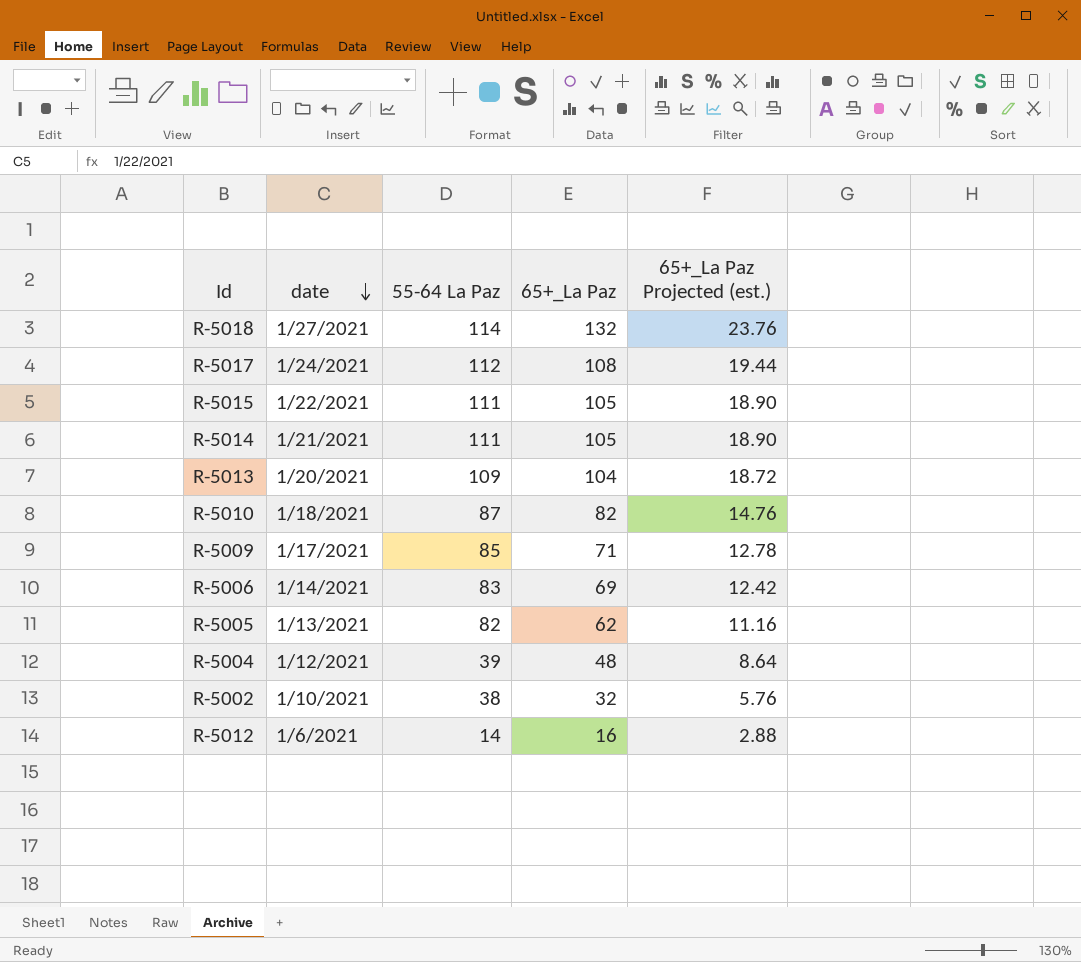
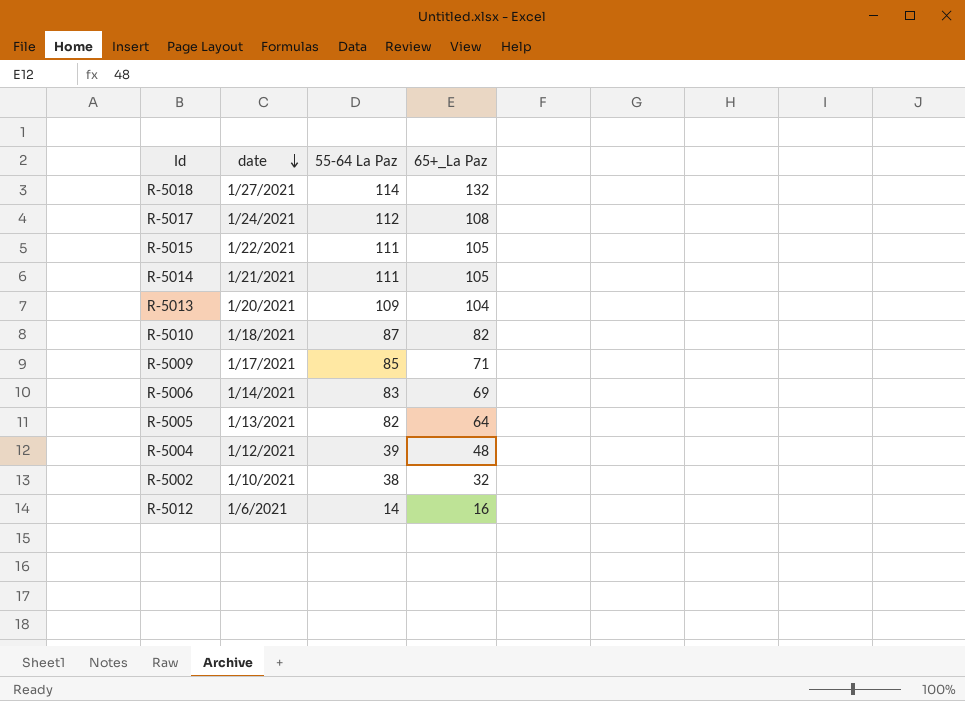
column 65+_La Paz Projected (est.) | formula: [65+_La Paz] * 0.18 -> none
R-5005 | 65+_La Paz: 62 -> 64

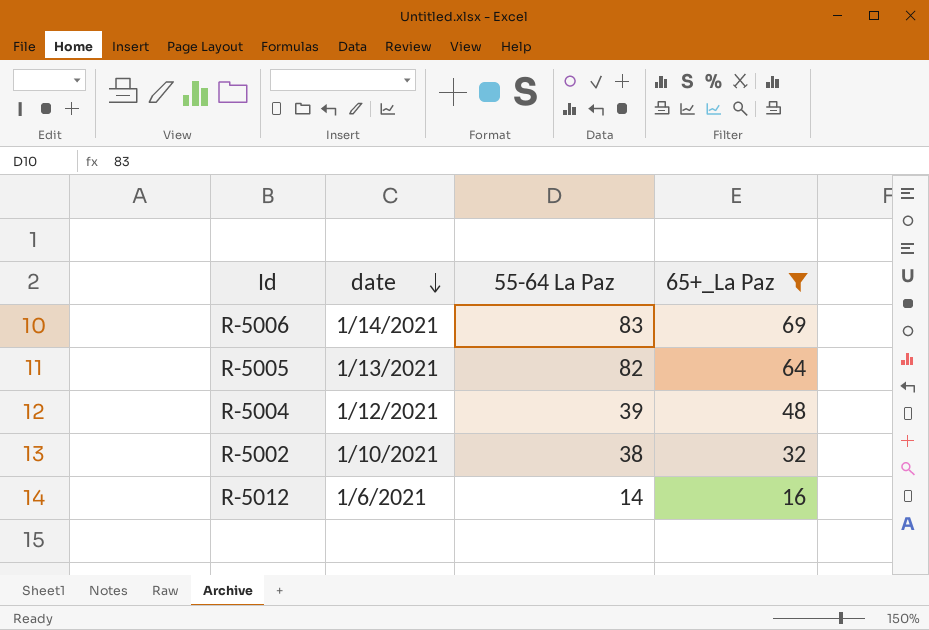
filter: none -> 65+_La Paz <= 69

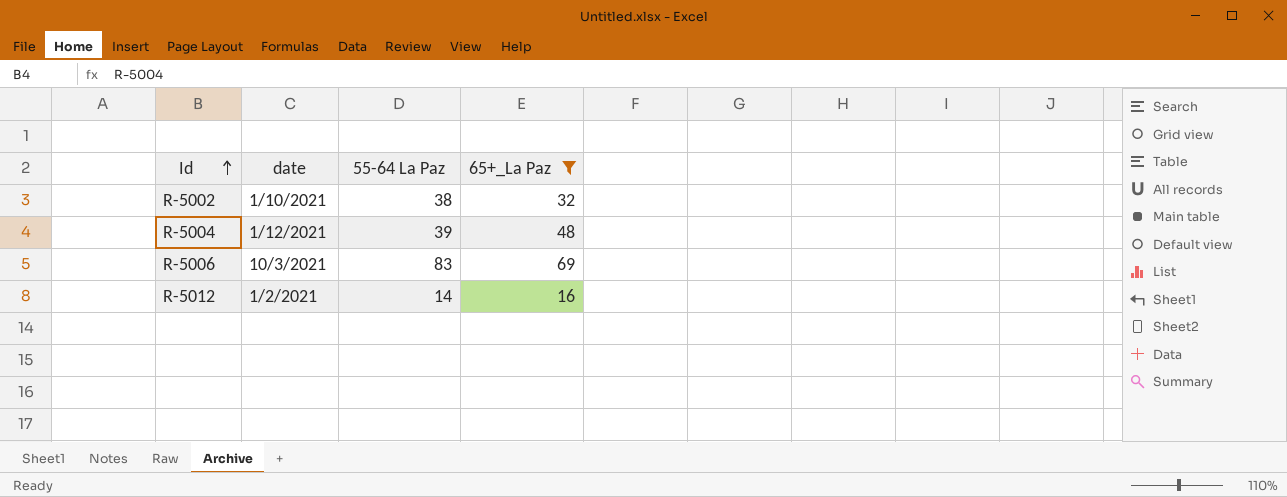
row order: date descending -> Id ascending
row R-5005: 1/13/2021 | 82 | 64 -> none
R-5006 | date: 1/14/2021 -> 10/3/2021
R-5012 | date: 1/6/2021 -> 1/2/2021

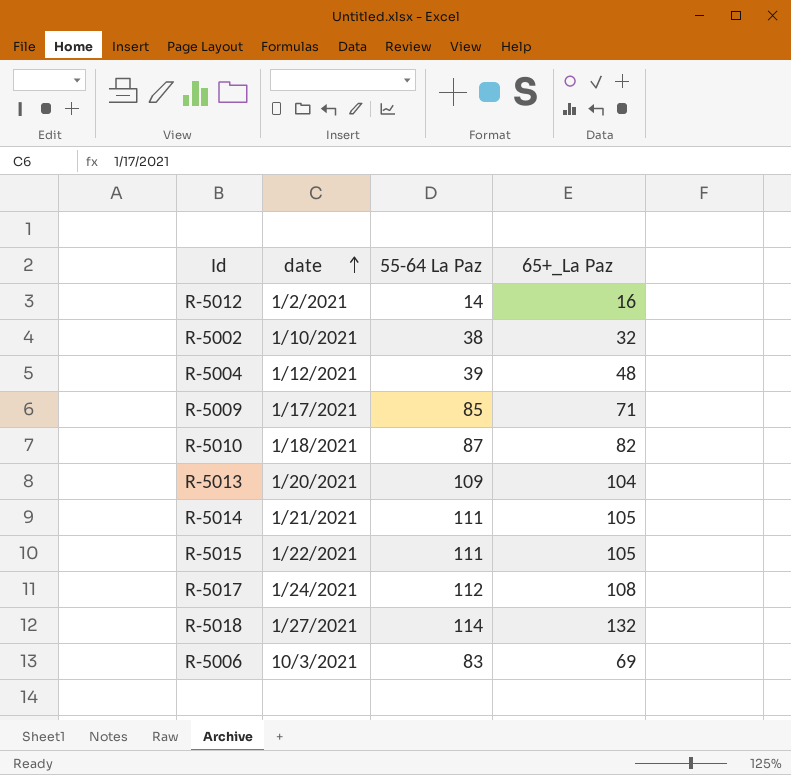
filter: 65+_La Paz <= 69 -> none
row order: Id ascending -> date ascending

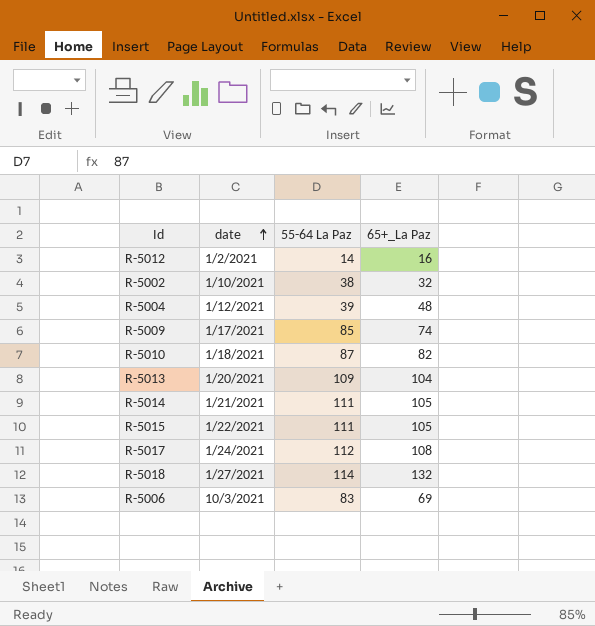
R-5009 | 65+_La Paz: 71 -> 74

